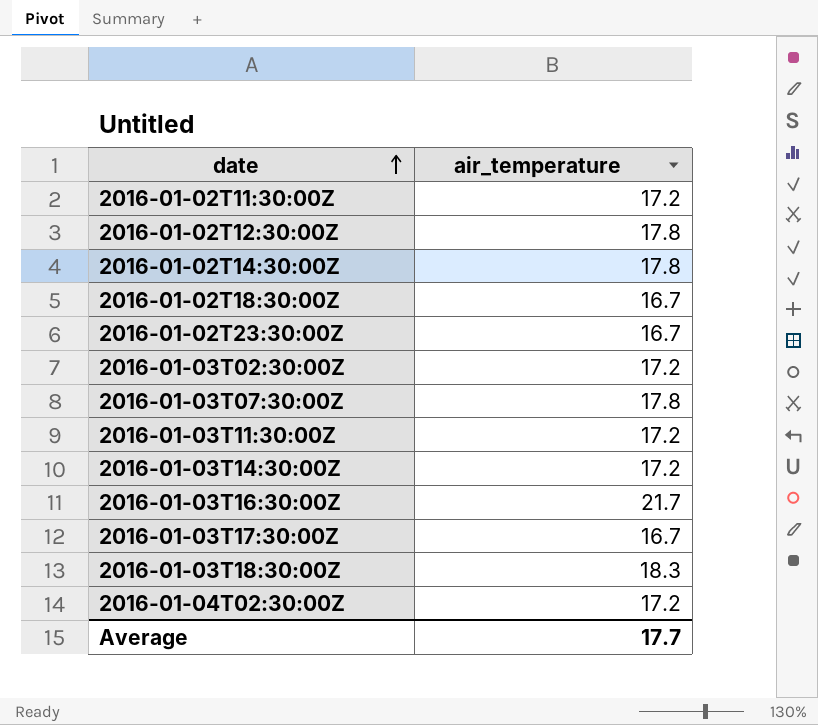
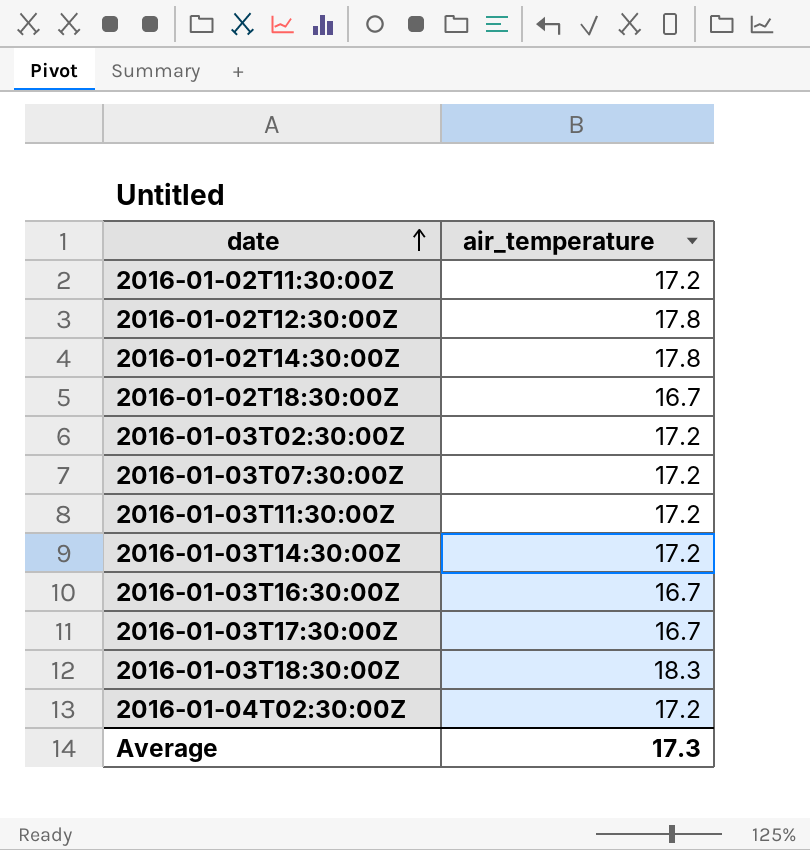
row 2016-01-02T23:30:00Z: 16.7 -> none
2016-01-03T07:30:00Z | air_temperature: 17.8 -> 17.2
2016-01-03T16:30:00Z | air_temperature: 21.7 -> 16.7
Average | air_temperature: 17.7 -> 17.3

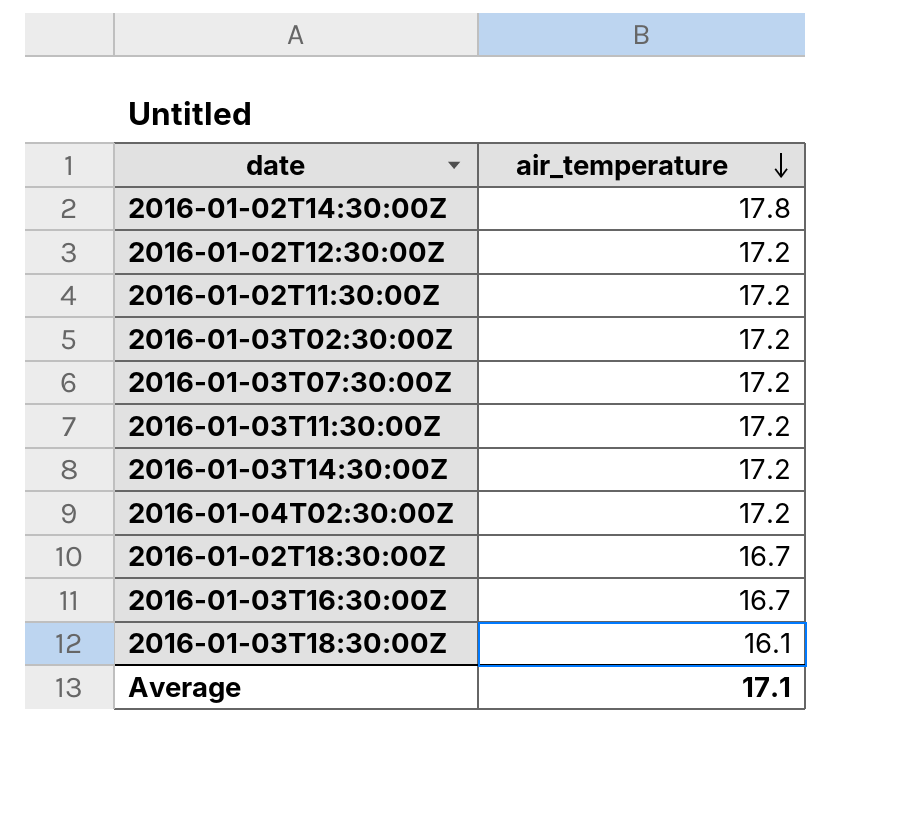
row order: date ascending -> air_temperature descending
row 2016-01-03T17:30:00Z: 16.7 -> none
2016-01-02T12:30:00Z | air_temperature: 17.8 -> 17.2
2016-01-03T18:30:00Z | air_temperature: 18.3 -> 16.1
Average | air_temperature: 17.3 -> 17.1

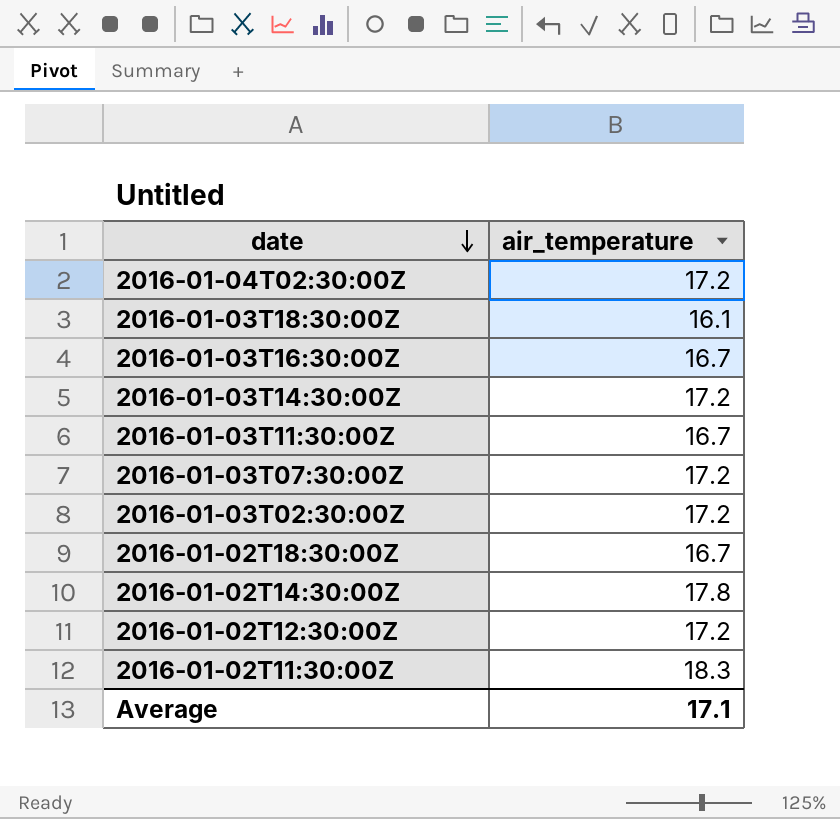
row order: air_temperature descending -> date descending
2016-01-03T11:30:00Z | air_temperature: 17.2 -> 16.7
2016-01-02T11:30:00Z | air_temperature: 17.2 -> 18.3

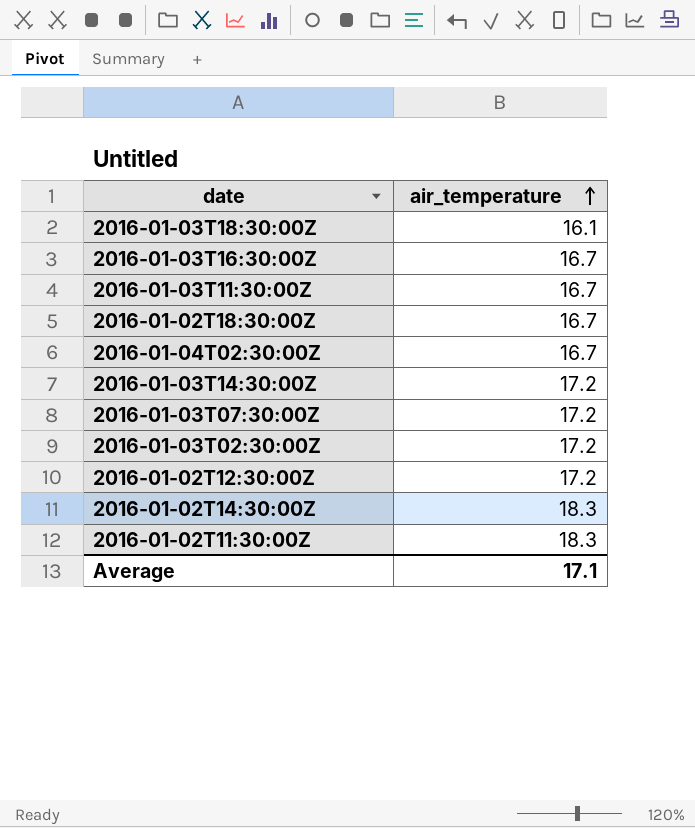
row order: date descending -> air_temperature ascending
2016-01-04T02:30:00Z | air_temperature: 17.2 -> 16.7
2016-01-02T14:30:00Z | air_temperature: 17.8 -> 18.3

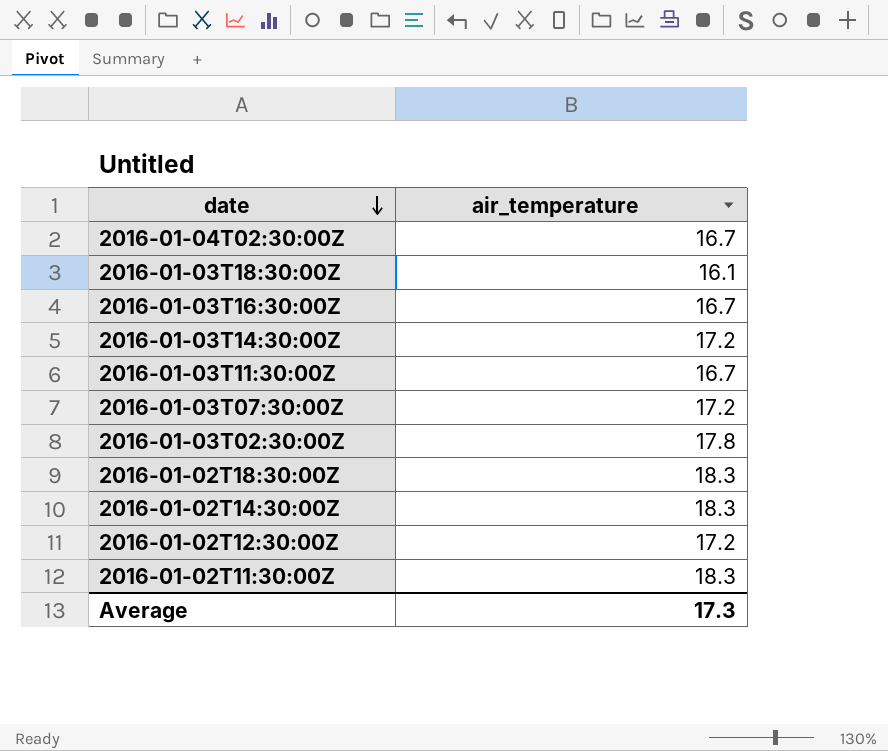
row order: air_temperature ascending -> date descending
2016-01-03T02:30:00Z | air_temperature: 17.2 -> 17.8
2016-01-02T18:30:00Z | air_temperature: 16.7 -> 18.3
Average | air_temperature: 17.1 -> 17.3

